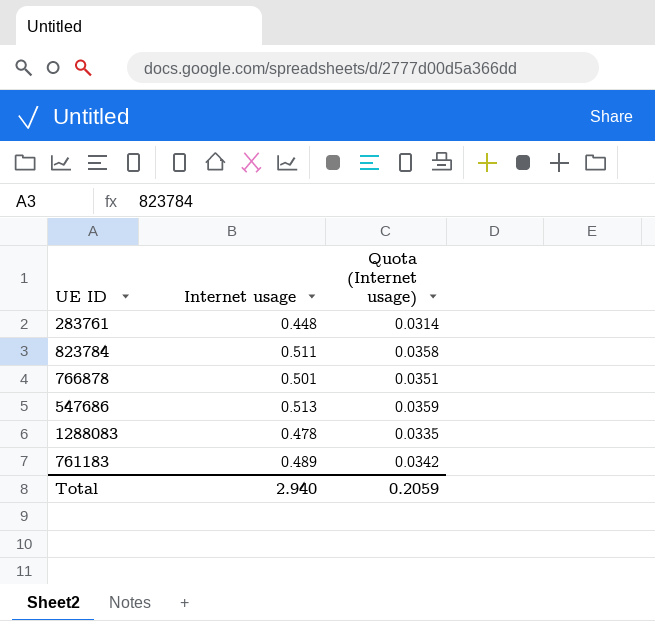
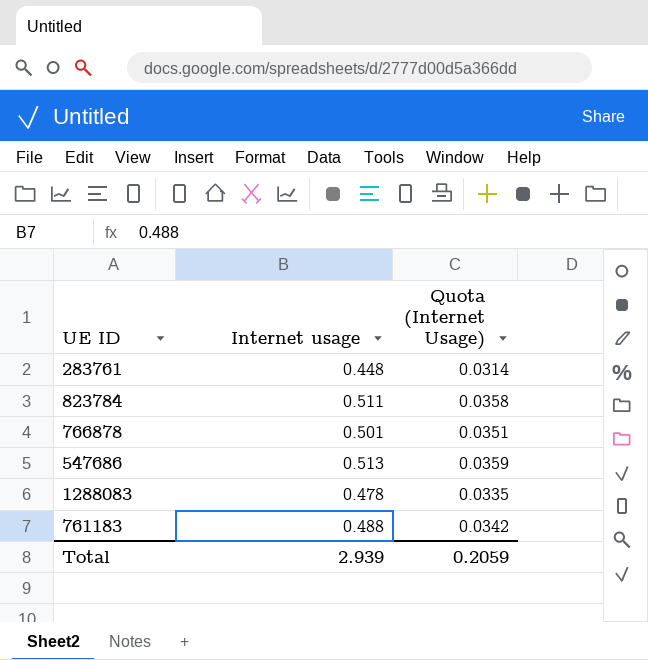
column name: Quota (Internet usage) -> Quota (Internet Usage)
761183 | Internet usage: 0.489 -> 0.488
Total | Internet usage: 2.940 -> 2.939

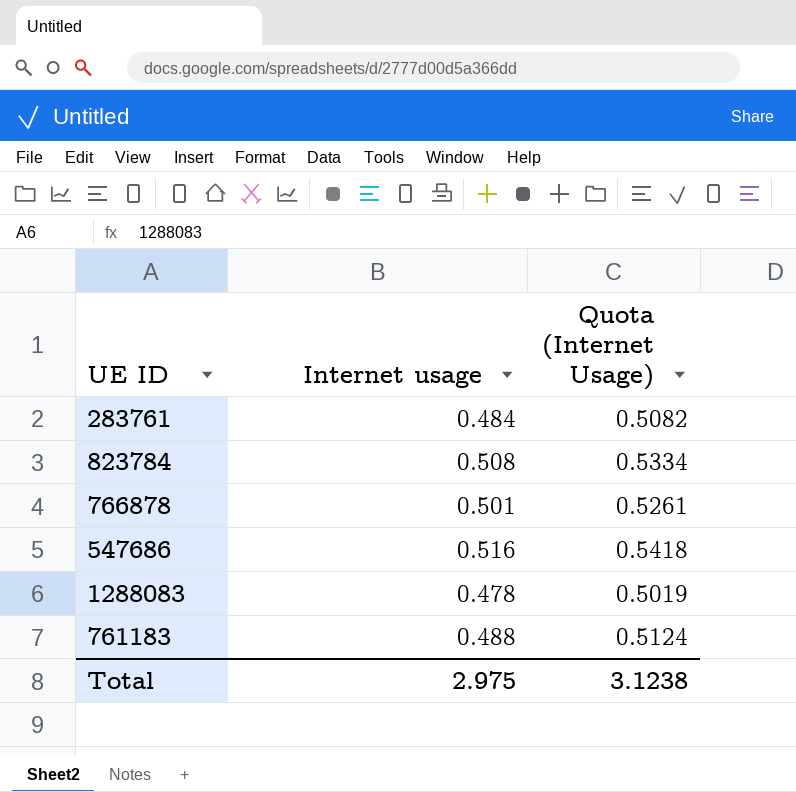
column Quota (Internet Usage) | formula: [Internet usage] * 0.07 -> [Internet usage] * 1.05
283761 | Internet usage: 0.448 -> 0.484
823784 | Internet usage: 0.511 -> 0.508
547686 | Internet usage: 0.513 -> 0.516
Total | Internet usage: 2.939 -> 2.975
Total | Quota (Internet Usage): 0.2059 -> 3.1238

